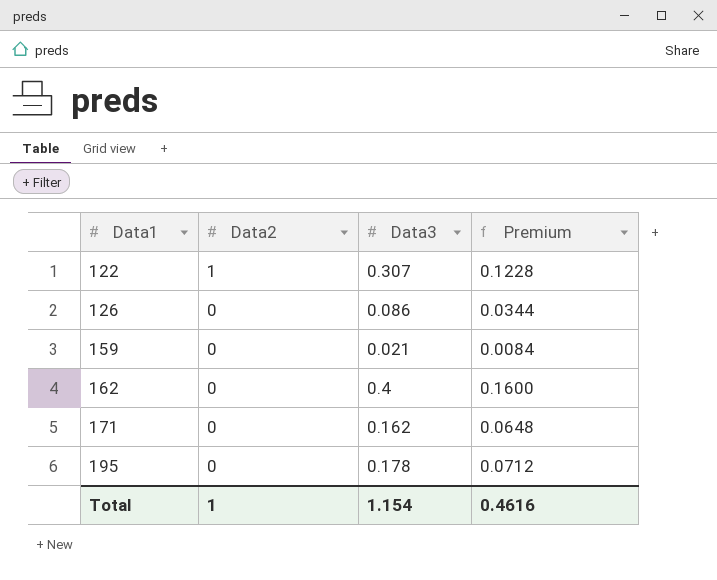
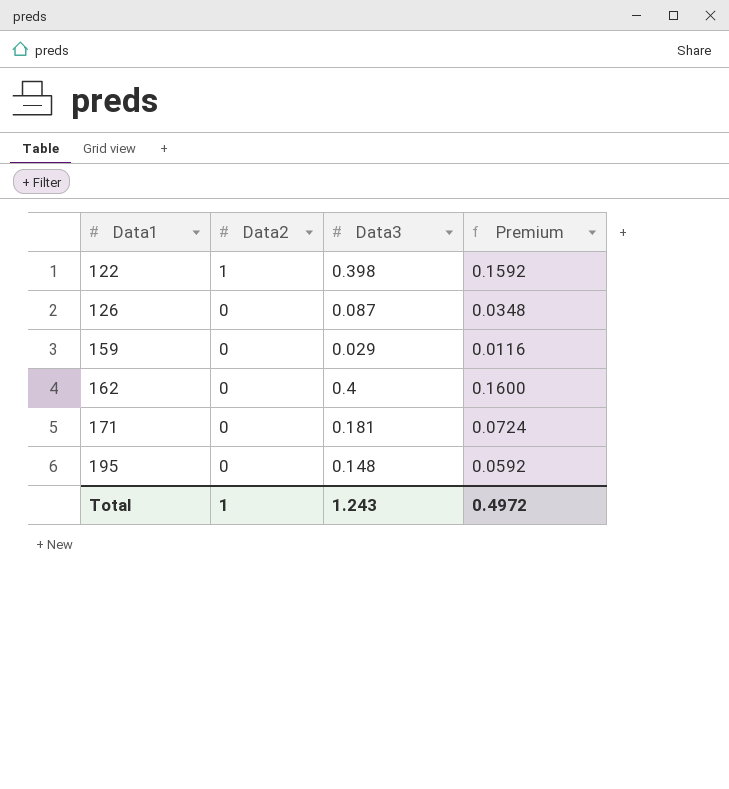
122 | Data3: 0.307 -> 0.398
122 | Premium: 0.1228 -> 0.1592
126 | Data3: 0.086 -> 0.087
126 | Premium: 0.0344 -> 0.0348
159 | Data3: 0.021 -> 0.029
159 | Premium: 0.0084 -> 0.0116
171 | Data3: 0.162 -> 0.181
171 | Premium: 0.0648 -> 0.0724
195 | Data3: 0.178 -> 0.148
195 | Premium: 0.0712 -> 0.0592
Total | Data3: 1.154 -> 1.243
Total | Premium: 0.4616 -> 0.4972

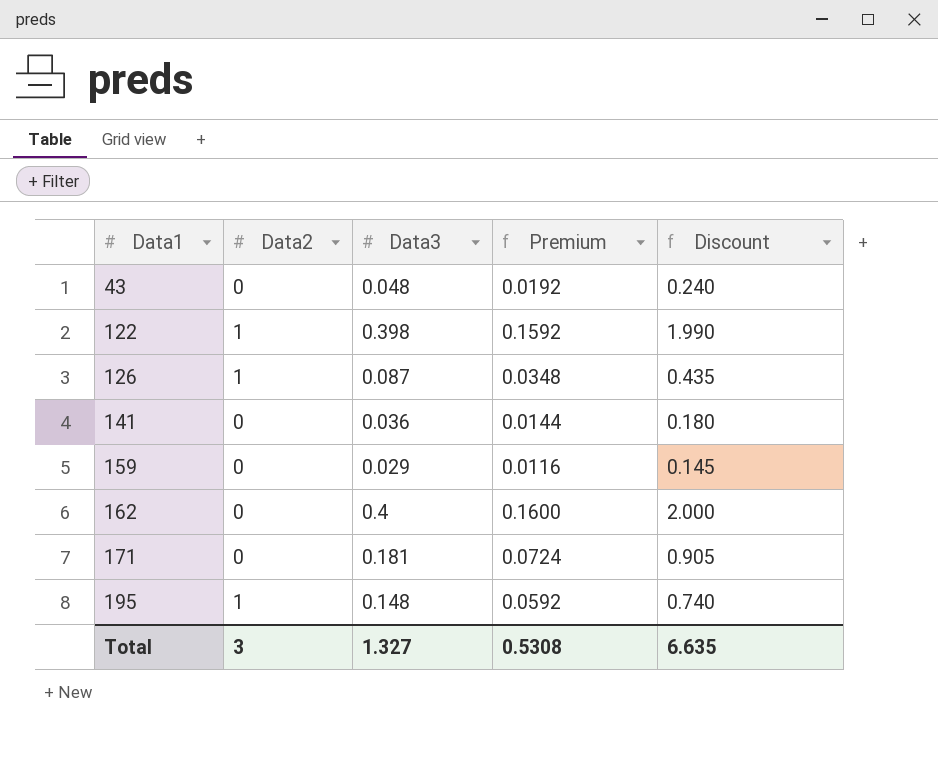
column Discount | formula: none -> [Data3] * 5
row 43: none -> 0 | 0.048 | 0.0192 | 0.240
126 | Data2: 0 -> 1
row 141: none -> 0 | 0.036 | 0.0144 | 0.180
195 | Data2: 0 -> 1
Total | Data2: 1 -> 3
Total | Data3: 1.243 -> 1.327
Total | Premium: 0.4972 -> 0.5308

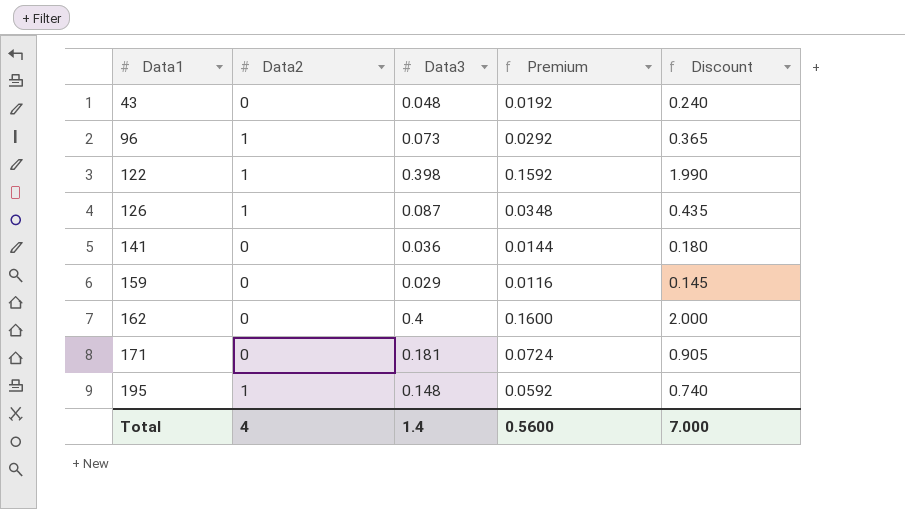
row 96: none -> 1 | 0.073 | 0.0292 | 0.365
Total | Data2: 3 -> 4
Total | Data3: 1.327 -> 1.4
Total | Premium: 0.5308 -> 0.5600
Total | Discount: 6.635 -> 7.000

